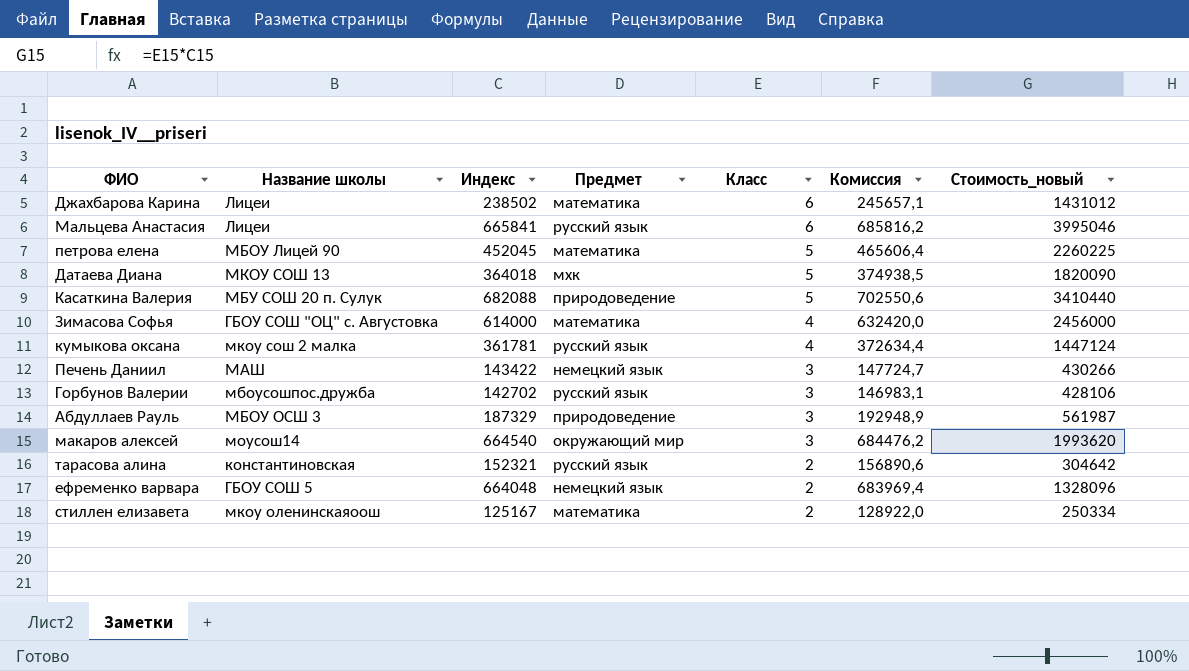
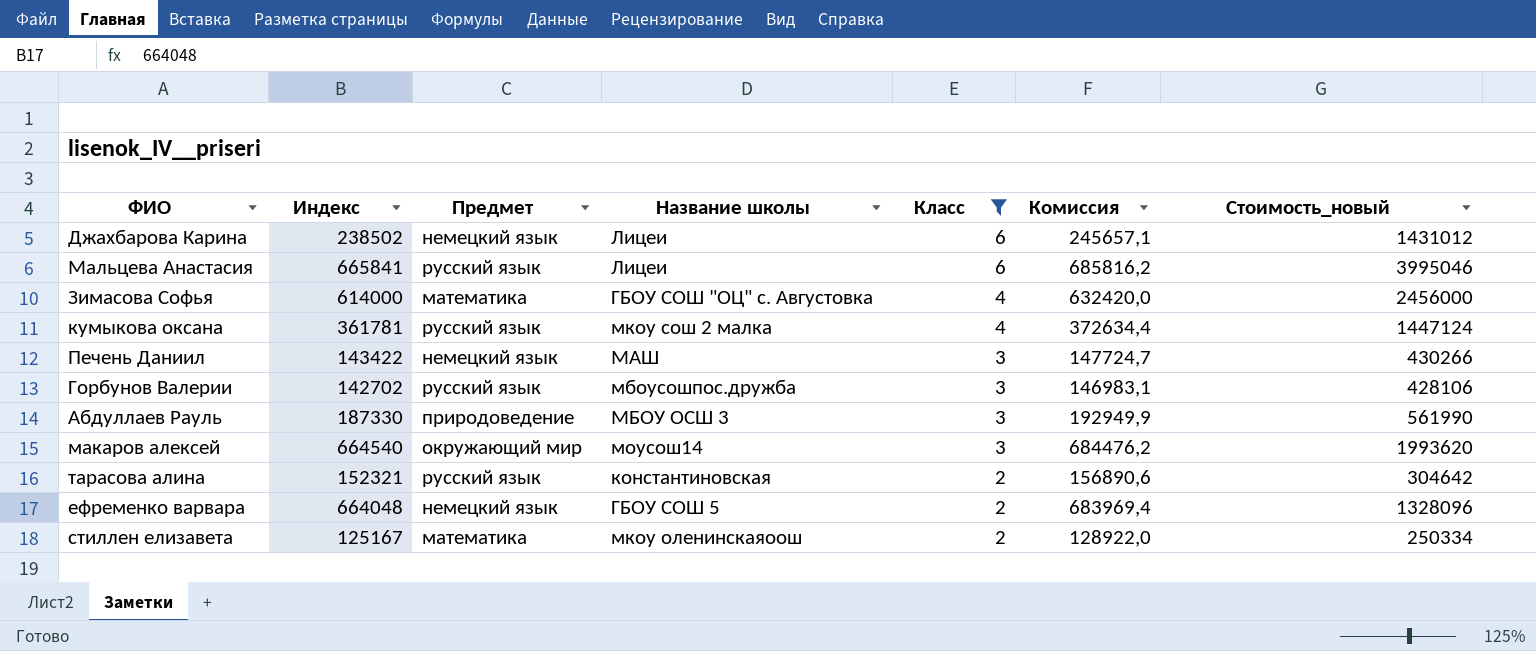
filter: none -> Класс != 5
column Название школы | position: 2 -> 4
Джахбарова Карина | Предмет: математика -> немецкий язык
Абдуллаев Рауль | Индекс: 187329 -> 187330
Абдуллаев Рауль | Комиссия: 192948,9 -> 192949,9
Абдуллаев Рауль | Стоимость_новый: 561987 -> 561990

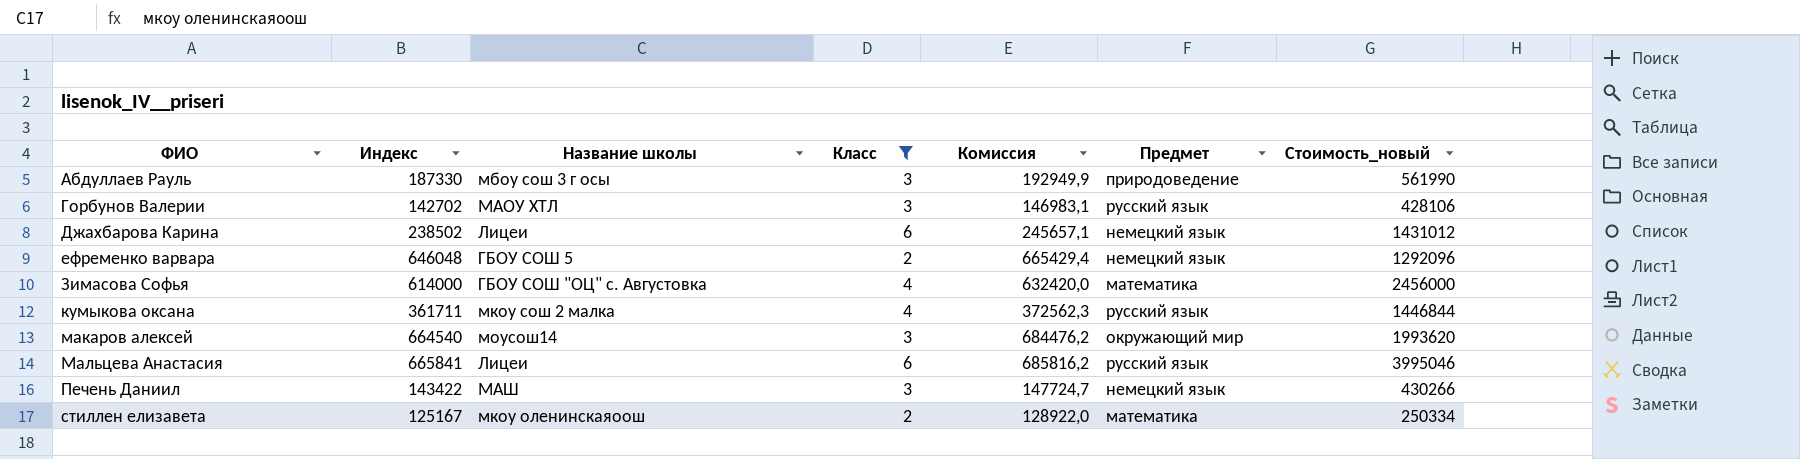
row order: Класс descending -> ФИО ascending
column Предмет | position: 3 -> 6
row тарасова алина: 152321 | русский язык | константиновская | 2 | 156890,6 | 304642 -> none
Абдуллаев Рауль | Название школы: МБОУ ОСШ 3 -> мбоу сош 3 г осы
Горбунов Валерии | Название школы: мбоусошпос.дружба -> МАОУ ХТЛ
ефременко варвара | Индекс: 664048 -> 646048
ефременко варвара | Комиссия: 683969,4 -> 665429,4
ефременко варвара | Стоимость_новый: 1328096 -> 1292096
кумыкова оксана | Индекс: 361781 -> 361711
кумыкова оксана | Комиссия: 372634,4 -> 372562,3
кумыкова оксана | Стоимость_новый: 1447124 -> 1446844

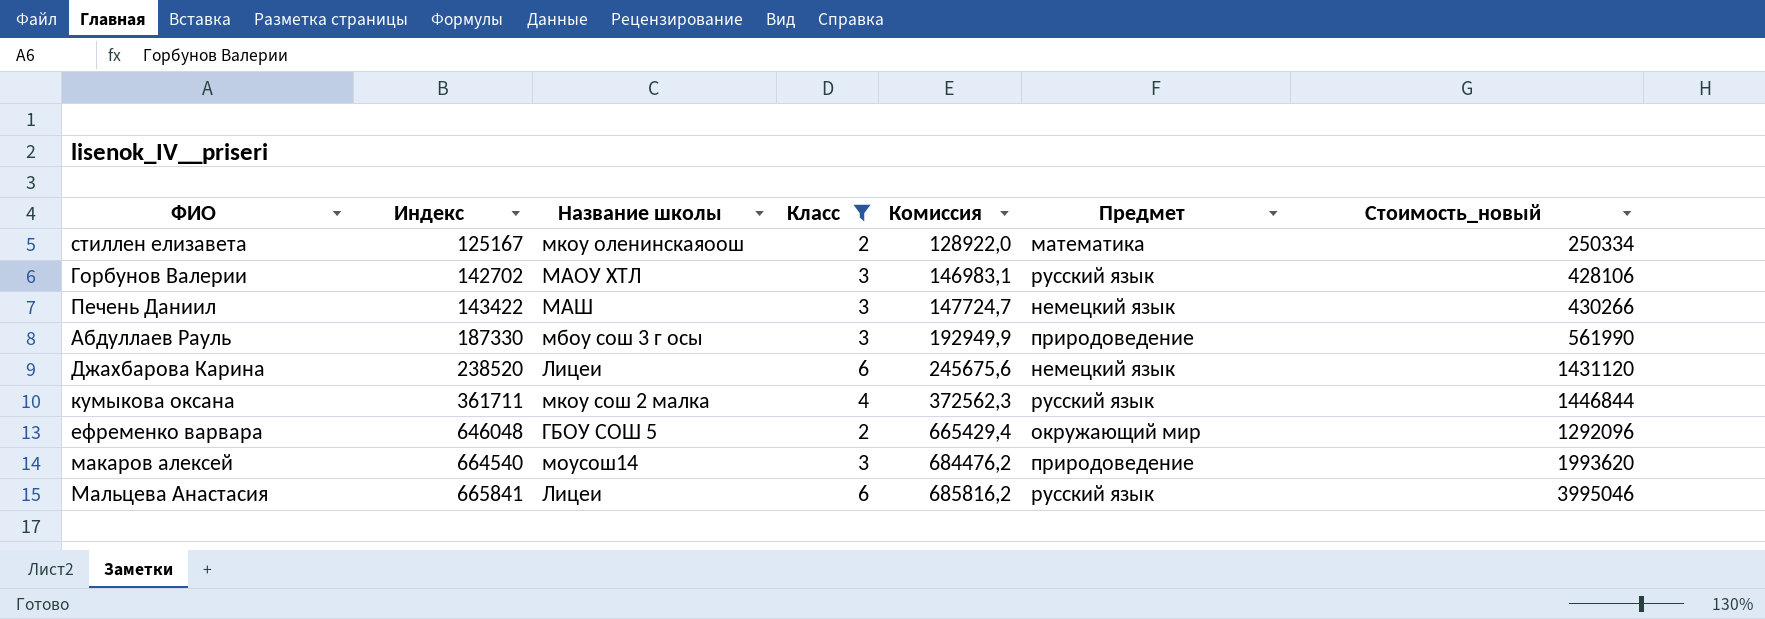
row order: ФИО ascending -> Индекс ascending
row Зимасова Софья: 614000 | ГБОУ СОШ "ОЦ" с. Августовка | 4 | 632420,0 | математика | 2456000 -> none
Джахбарова Карина | Индекс: 238502 -> 238520
Джахбарова Карина | Комиссия: 245657,1 -> 245675,6
Джахбарова Карина | Стоимость_новый: 1431012 -> 1431120
ефременко варвара | Предмет: немецкий язык -> окружающий мир
макаров алексей | Предмет: окружающий мир -> природоведение

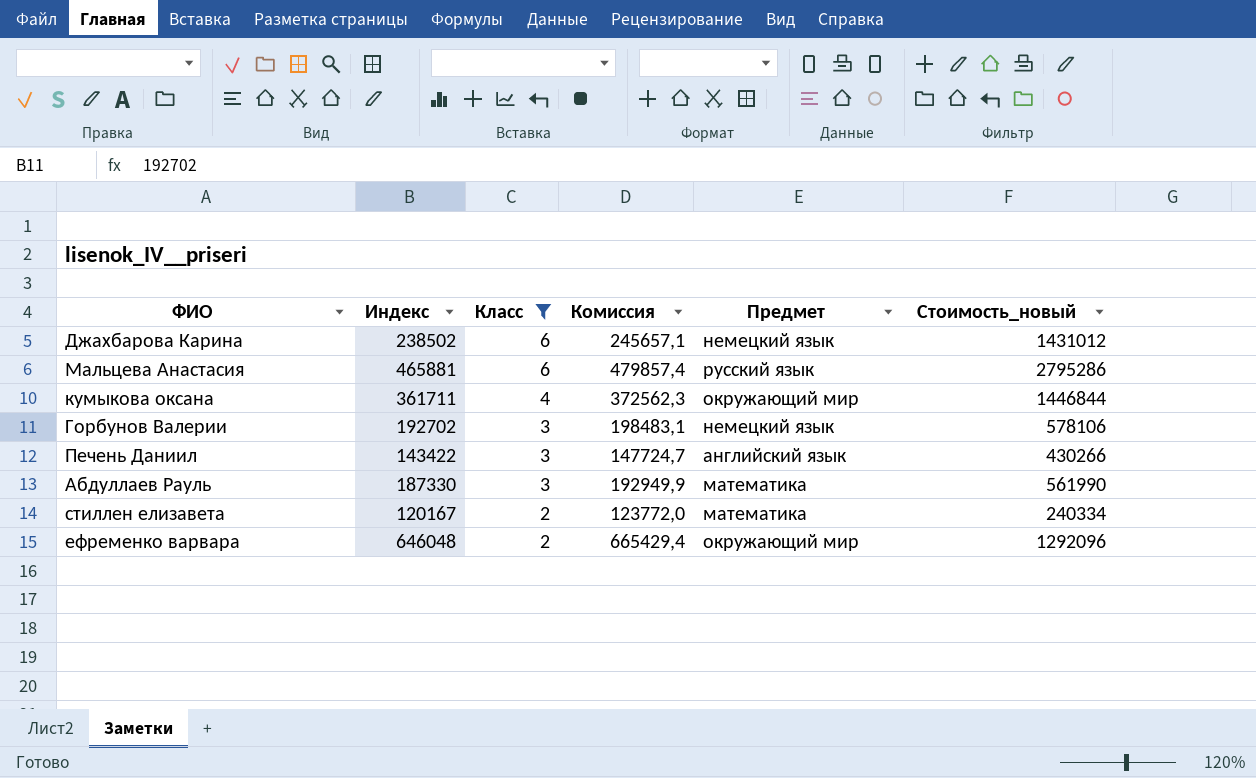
row order: Индекс ascending -> Класс descending
column Название школы | position: 3 -> none
row макаров алексей: 664540 | моусош14 | 3 | 684476,2 | природоведение | 1993620 -> none
Джахбарова Карина | Индекс: 238520 -> 238502
Джахбарова Карина | Комиссия: 245675,6 -> 245657,1
Джахбарова Карина | Стоимость_новый: 1431120 -> 1431012
Мальцева Анастасия | Индекс: 665841 -> 465881
Мальцева Анастасия | Комиссия: 685816,2 -> 479857,4
Мальцева Анастасия | Стоимость_новый: 3995046 -> 2795286
кумыкова оксана | Предмет: русский язык -> окружающий мир
Горбунов Валерии | Индекс: 142702 -> 192702
Горбунов Валерии | Комиссия: 146983,1 -> 198483,1
Горбунов Валерии | Предмет: русский язык -> немецкий язык
Горбунов Валерии | Стоимость_новый: 428106 -> 578106
Печень Даниил | Предмет: немецкий язык -> английский язык
Абдуллаев Рауль | Предмет: природоведение -> математика
стиллен елизавета | Индекс: 125167 -> 120167
стиллен елизавета | Комиссия: 128922,0 -> 123772,0
стиллен елизавета | Стоимость_новый: 250334 -> 240334

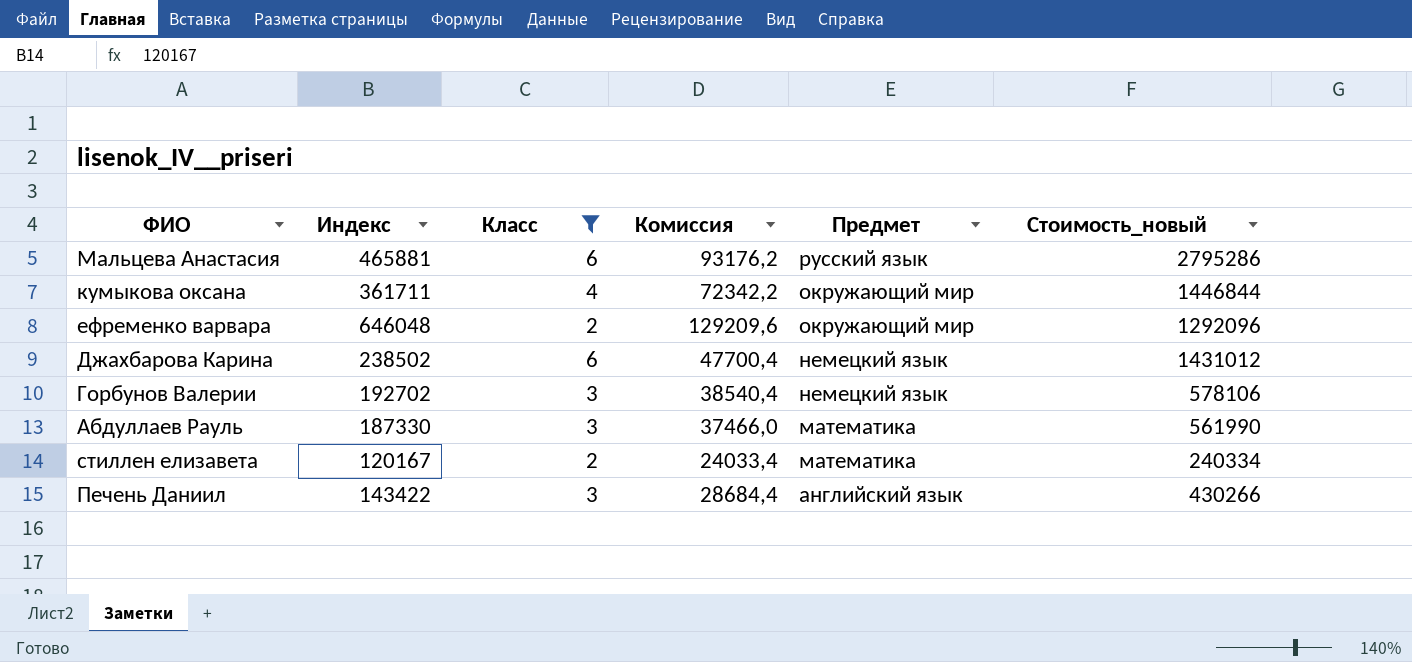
row order: Класс descending -> Предмет descending
column Комиссия | formula: [Индекс] * 1,03 -> [Индекс] * 0,2

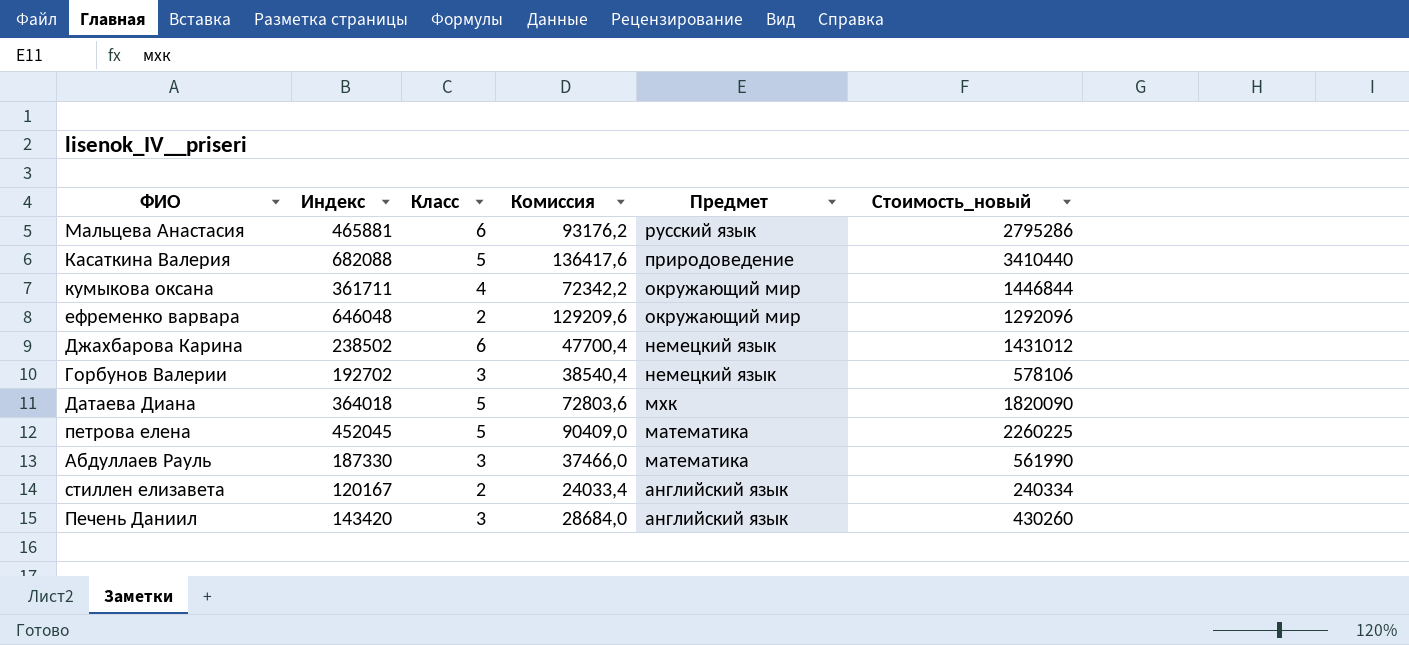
filter: Класс != 5 -> none
стиллен елизавета | Предмет: математика -> английский язык
Печень Даниил | Индекс: 143422 -> 143420
Печень Даниил | Комиссия: 28684,4 -> 28684,0
Печень Даниил | Стоимость_новый: 430266 -> 430260

